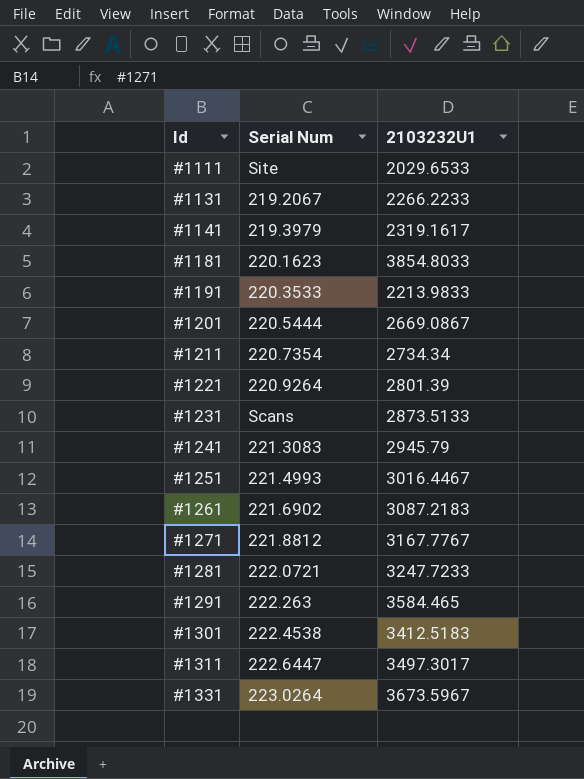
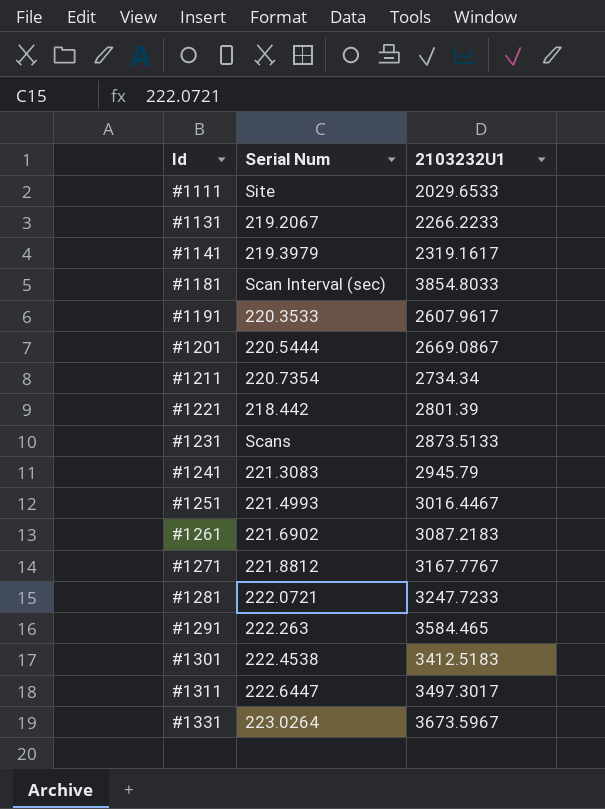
#1181 | Serial Num: 220.1623 -> Scan Interval (sec)
#1191 | 2103232U1: 2213.9833 -> 2607.9617
#1221 | Serial Num: 220.9264 -> 218.442

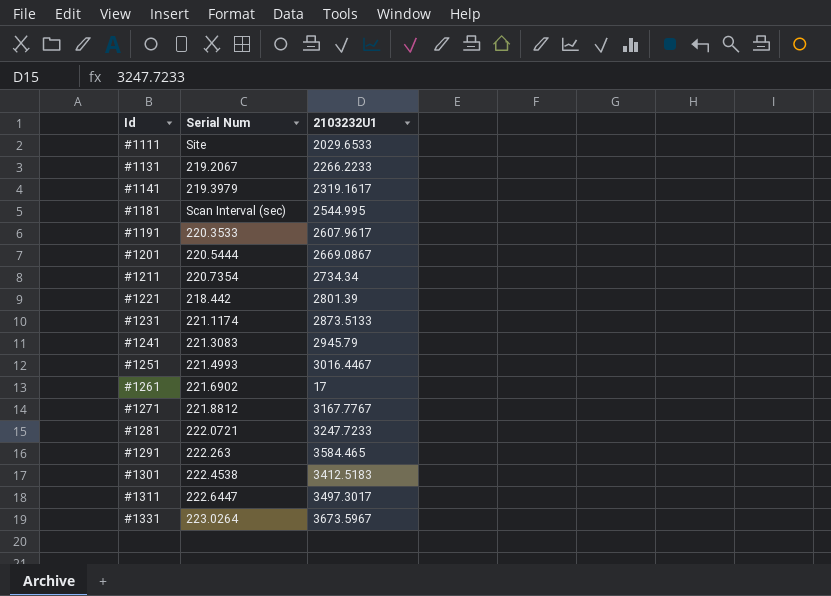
#1181 | 2103232U1: 3854.8033 -> 2544.995
#1231 | Serial Num: Scans -> 221.1174
#1261 | 2103232U1: 3087.2183 -> 17

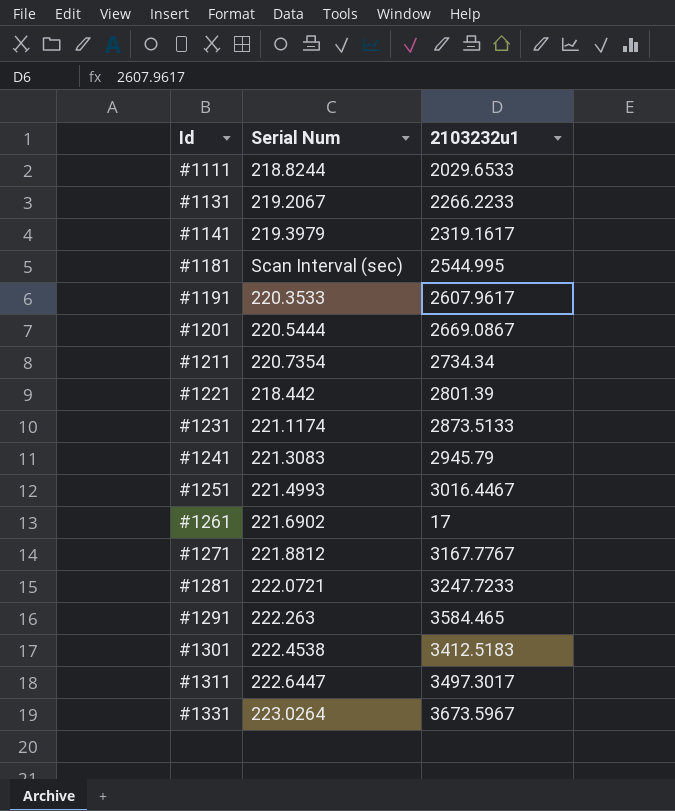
column name: 2103232U1 -> 2103232u1
#1111 | Serial Num: Site -> 218.8244

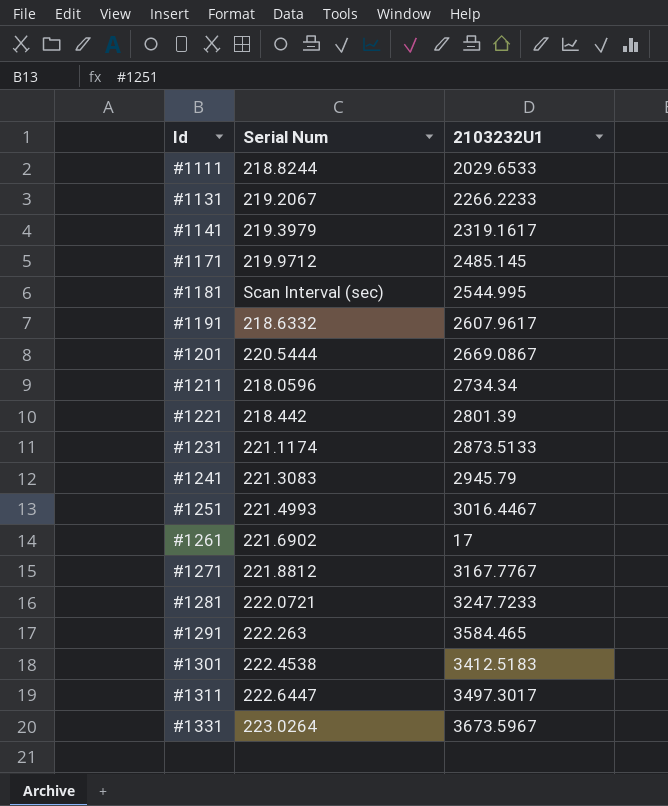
column name: 2103232u1 -> 2103232U1
row #1171: none -> 219.9712 | 2485.145
#1191 | Serial Num: 220.3533 -> 218.6332
#1211 | Serial Num: 220.7354 -> 218.0596

